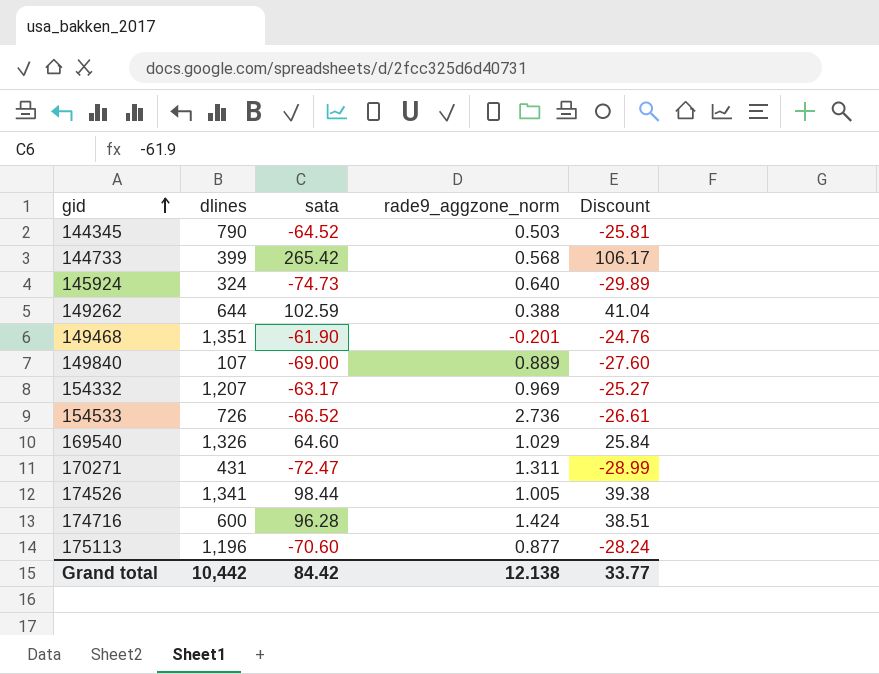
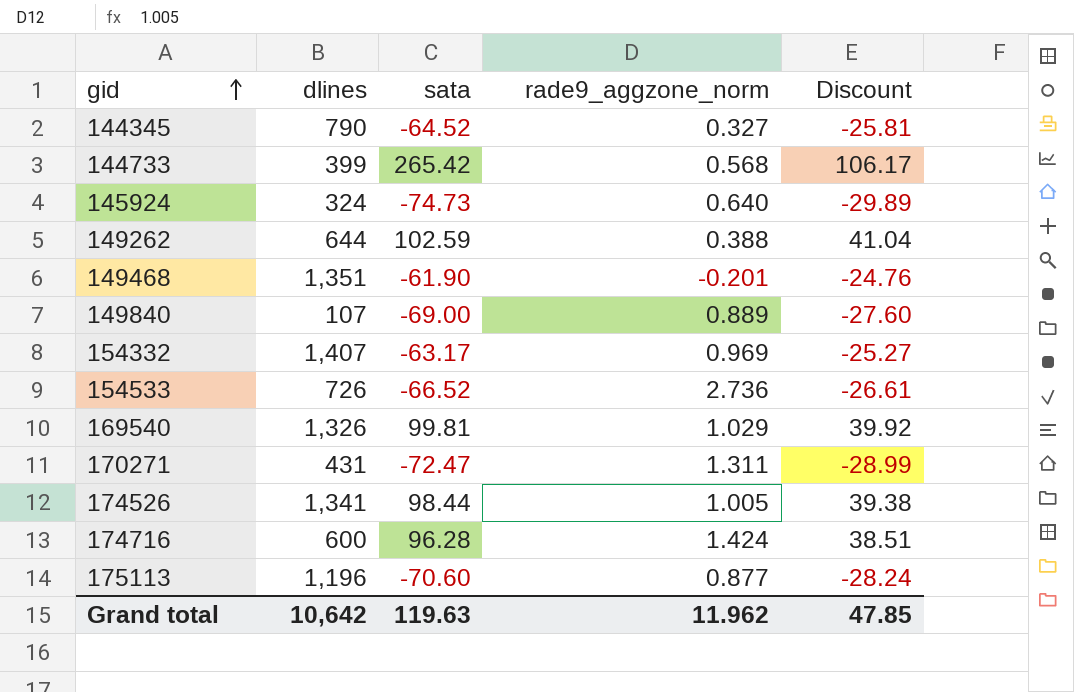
144345 | rade9_aggzone_norm: 0.503 -> 0.327
154332 | dlines: 1,207 -> 1,407
169540 | sata: 64.60 -> 99.81
169540 | Discount: 25.84 -> 39.92
Grand total | dlines: 10,442 -> 10,642
Grand total | sata: 84.42 -> 119.63
Grand total | rade9_aggzone_norm: 12.138 -> 11.962
Grand total | Discount: 33.77 -> 47.85

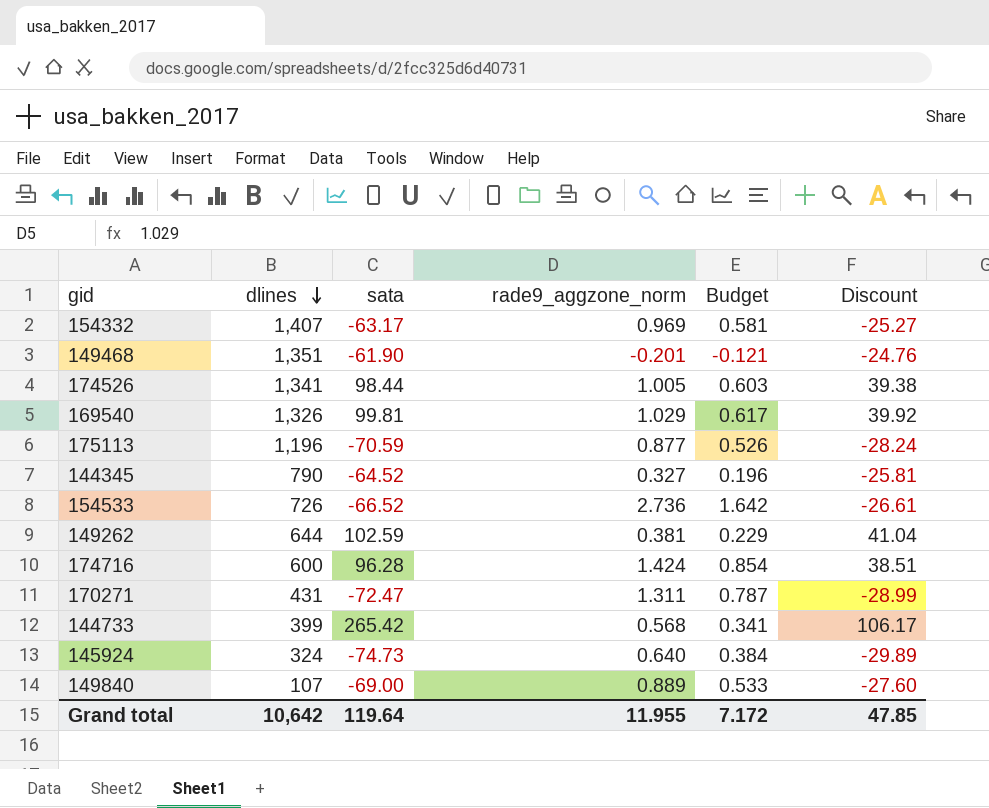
row order: gid ascending -> dlines descending
column Budget | formula: none -> [rade9_aggzone_norm] * 0.6
175113 | sata: -70.60 -> -70.59
149262 | rade9_aggzone_norm: 0.388 -> 0.381
Grand total | sata: 119.63 -> 119.64
Grand total | rade9_aggzone_norm: 11.962 -> 11.955

